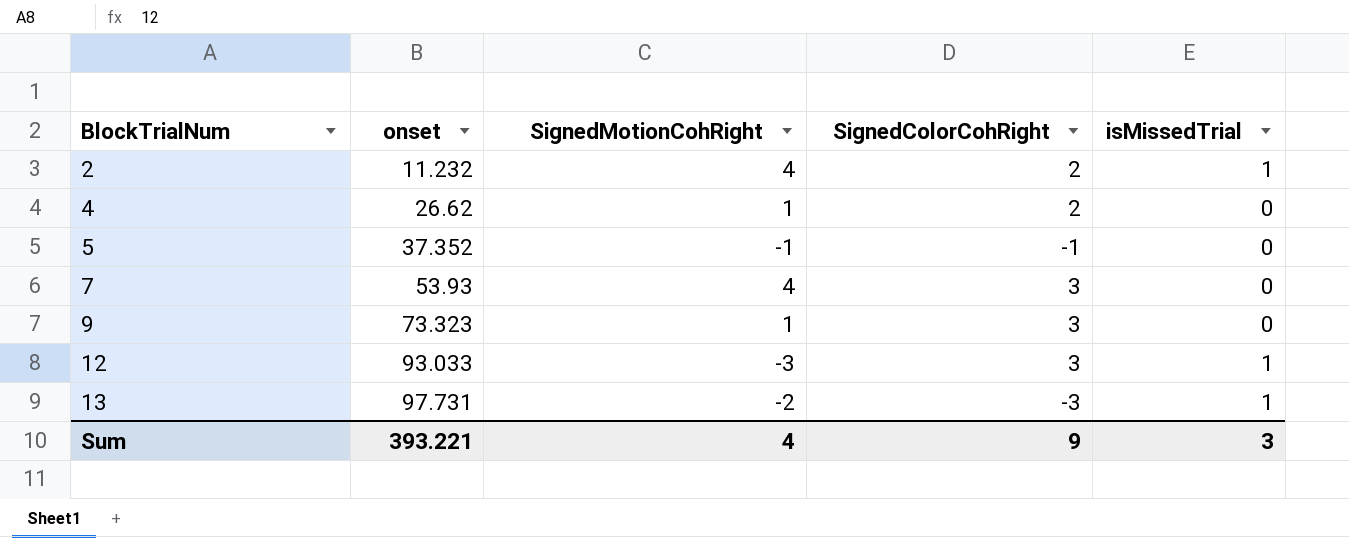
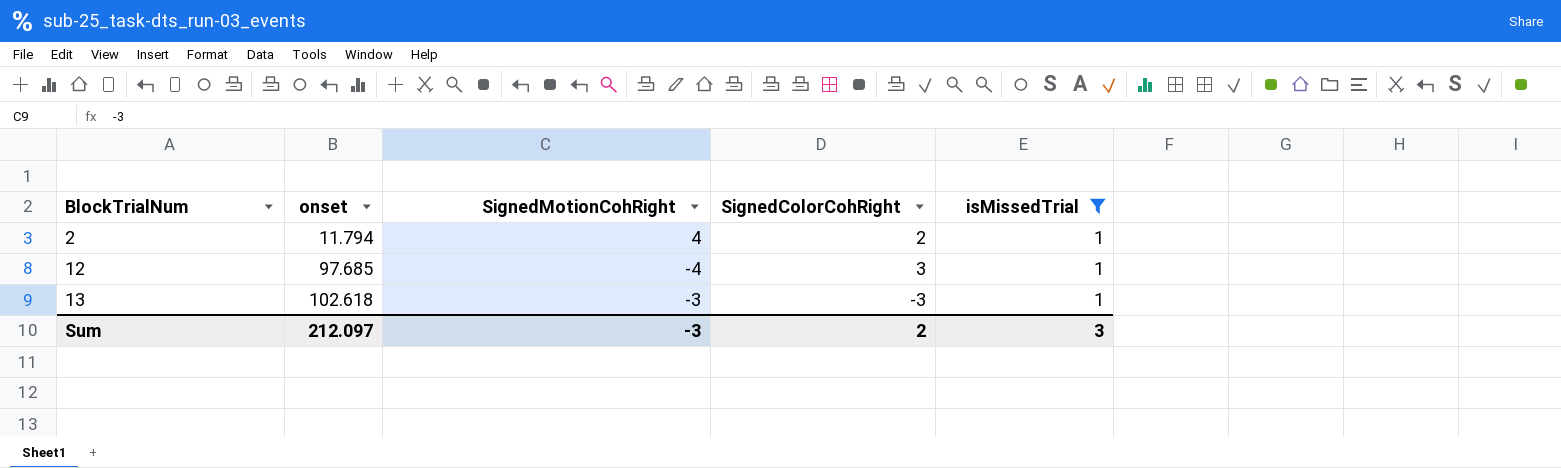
filter: none -> isMissedTrial = 1
2 | onset: 11.232 -> 11.794
12 | onset: 93.033 -> 97.685
12 | SignedMotionCohRight: -3 -> -4
13 | onset: 97.731 -> 102.618
13 | SignedMotionCohRight: -2 -> -3
Sum | onset: 393.221 -> 212.097
Sum | SignedMotionCohRight: 4 -> -3
Sum | SignedColorCohRight: 9 -> 2

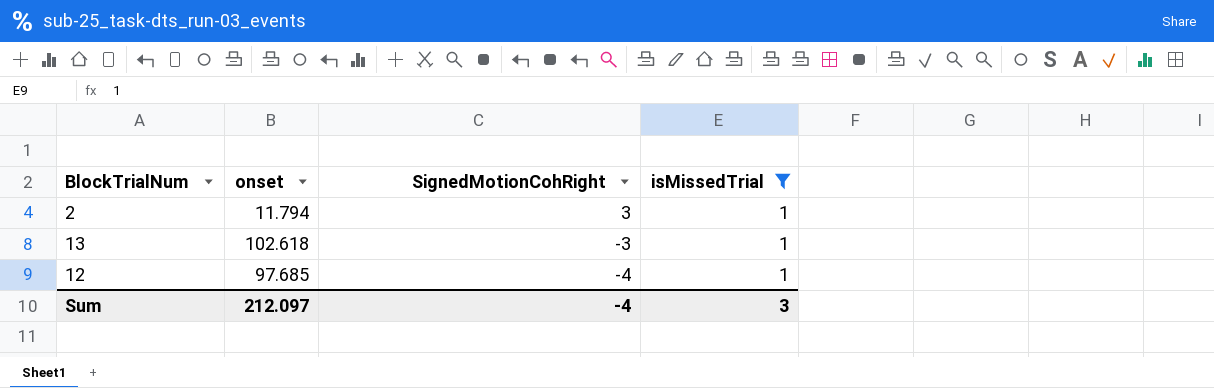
row order: BlockTrialNum ascending -> SignedMotionCohRight descending
column SignedColorCohRight | position: 4 -> none
2 | SignedMotionCohRight: 4 -> 3
Sum | SignedMotionCohRight: -3 -> -4

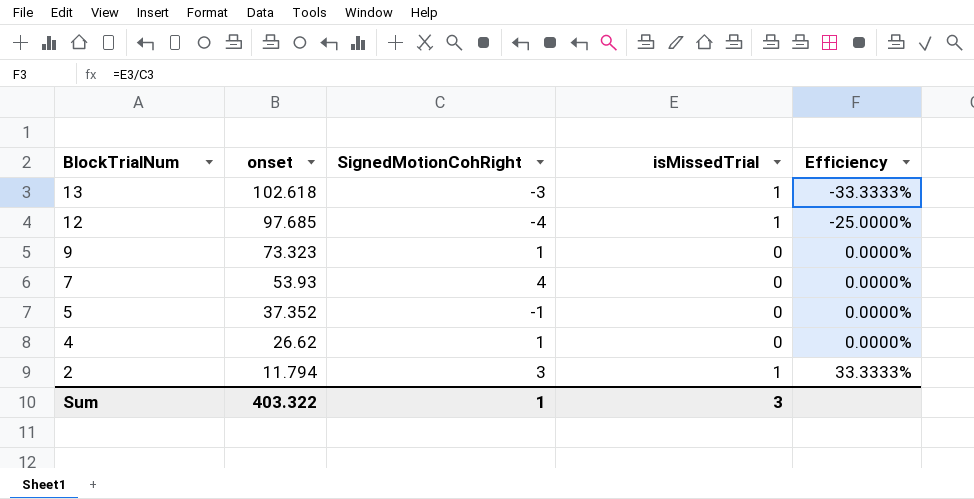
filter: isMissedTrial = 1 -> none
row order: SignedMotionCohRight descending -> BlockTrialNum descending
column Efficiency | formula: none -> [isMissedTrial] / [SignedMotionCohRight]
Sum | onset: 212.097 -> 403.322
Sum | SignedMotionCohRight: -4 -> 1

